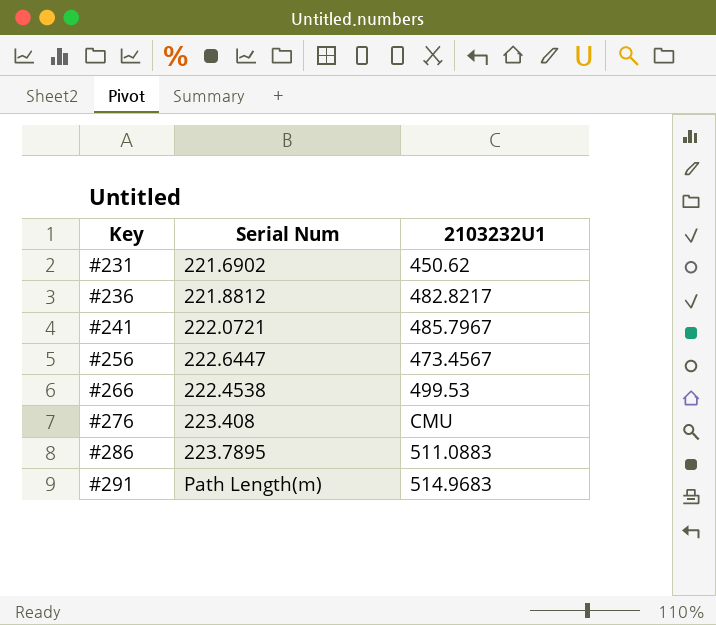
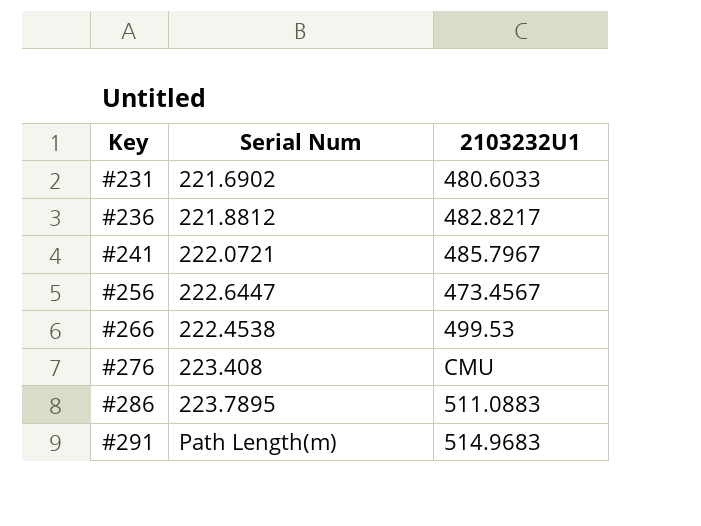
#231 | 2103232U1: 450.62 -> 480.6033

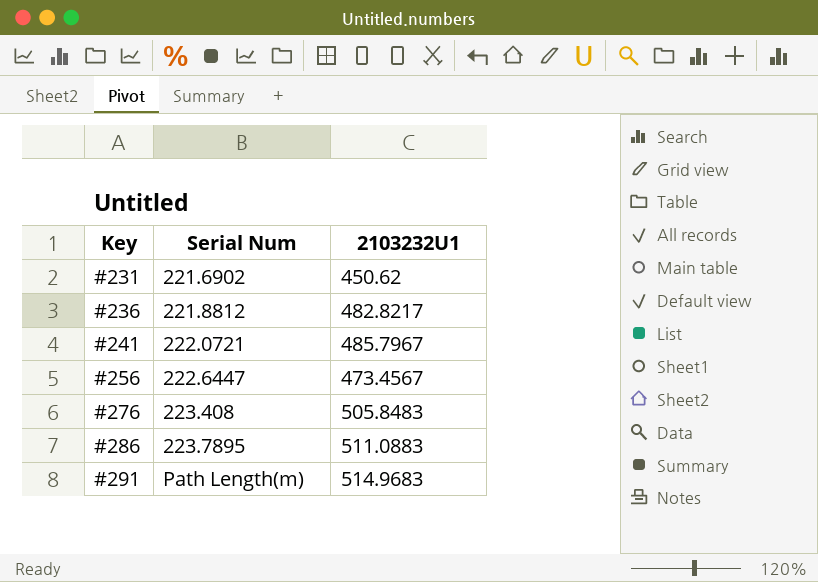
row #266: 222.4538 | 499.53 -> none
#231 | 2103232U1: 480.6033 -> 450.62
#276 | 2103232U1: CMU -> 505.8483

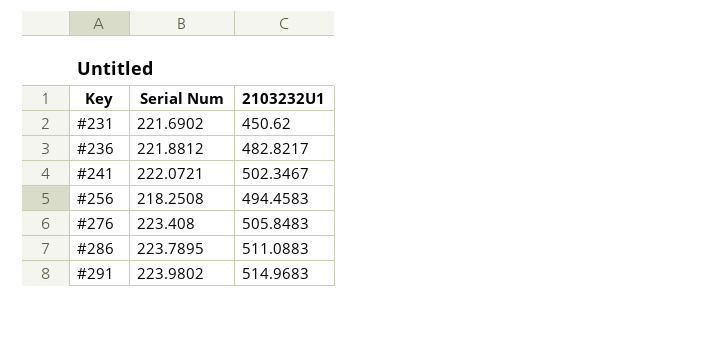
#241 | 2103232U1: 485.7967 -> 502.3467
#256 | Serial Num: 222.6447 -> 218.2508
#256 | 2103232U1: 473.4567 -> 494.4583
#291 | Serial Num: Path Length(m) -> 223.9802

